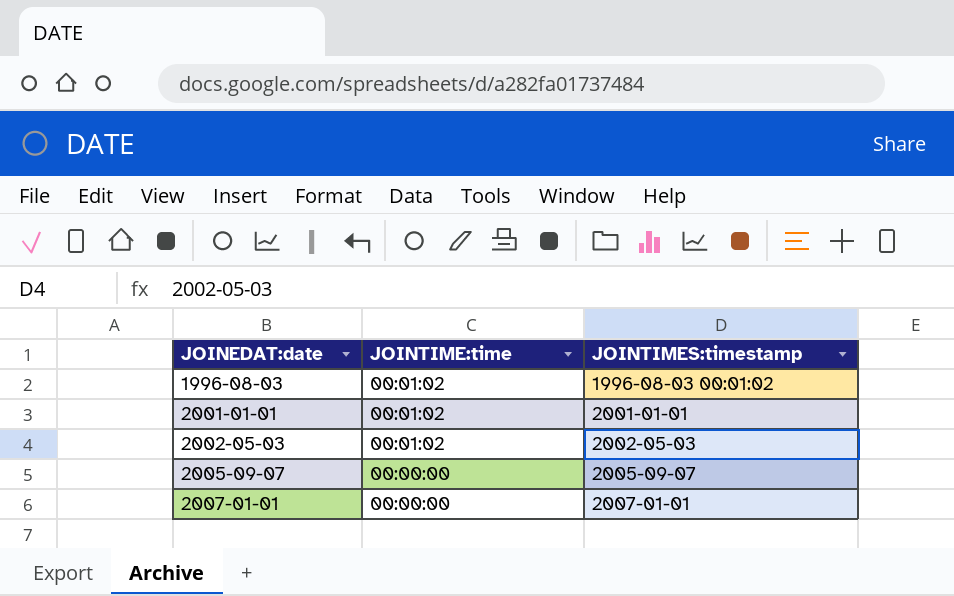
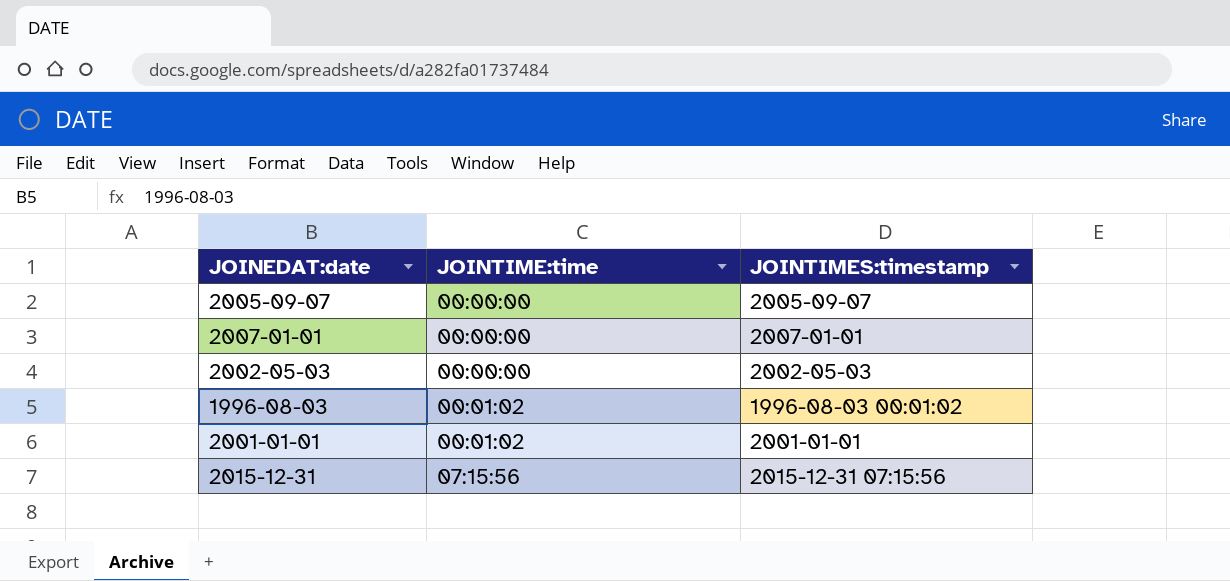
row order: JOINEDAT:date ascending -> JOINTIME:time ascending
2002-05-03 | JOINTIME:time: 00:01:02 -> 00:00:00
row 2015-12-31: none -> 07:15:56 | 2015-12-31 07:15:56

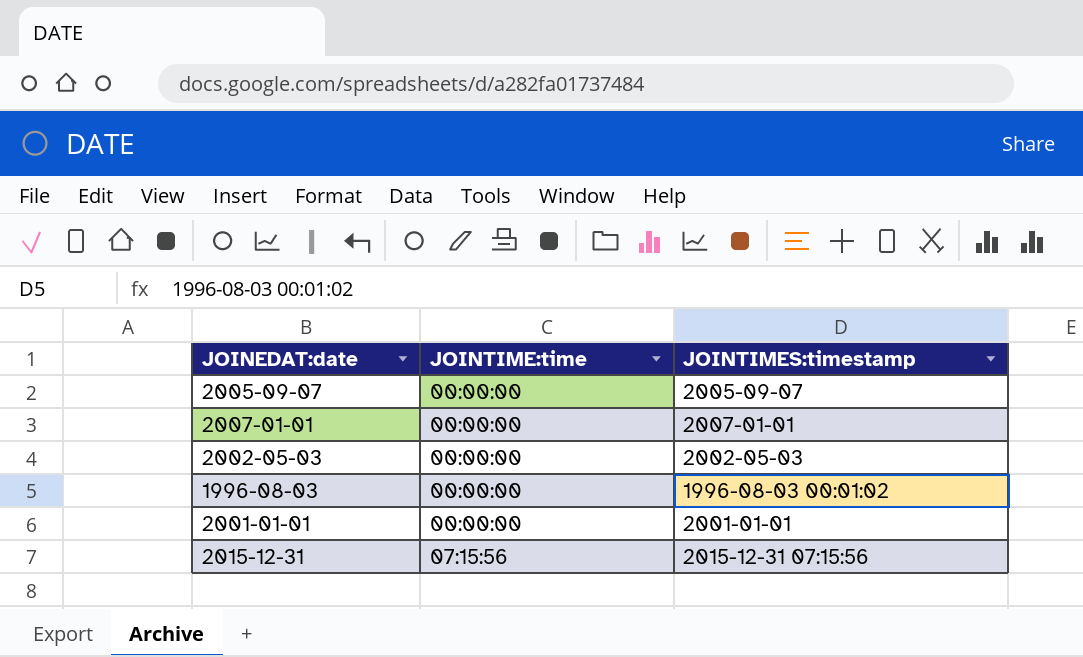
1996-08-03 | JOINTIME:time: 00:01:02 -> 00:00:00
2001-01-01 | JOINTIME:time: 00:01:02 -> 00:00:00

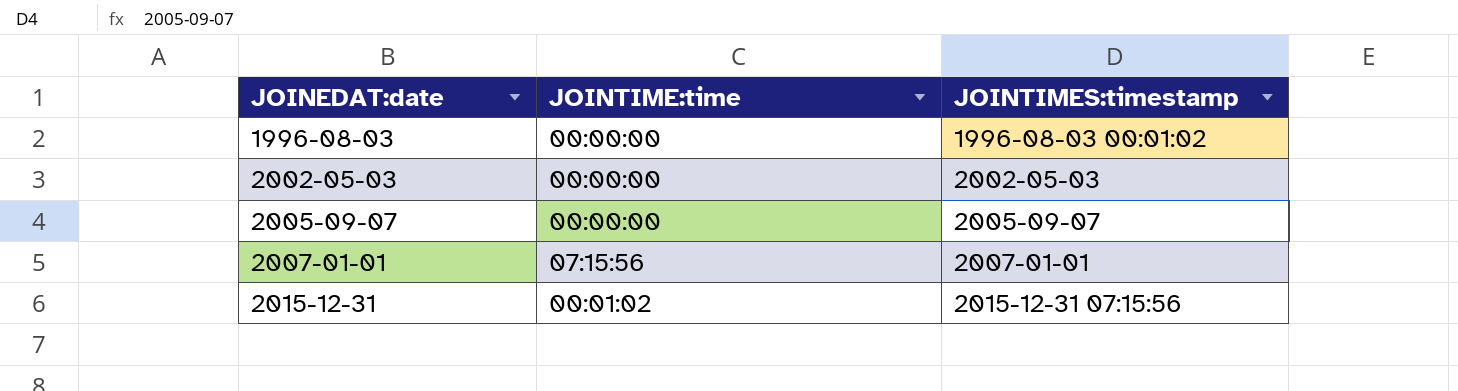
row order: JOINTIME:time ascending -> JOINEDAT:date ascending
row 2001-01-01: 00:00:00 | 2001-01-01 -> none
2007-01-01 | JOINTIME:time: 00:00:00 -> 07:15:56
2015-12-31 | JOINTIME:time: 07:15:56 -> 00:01:02

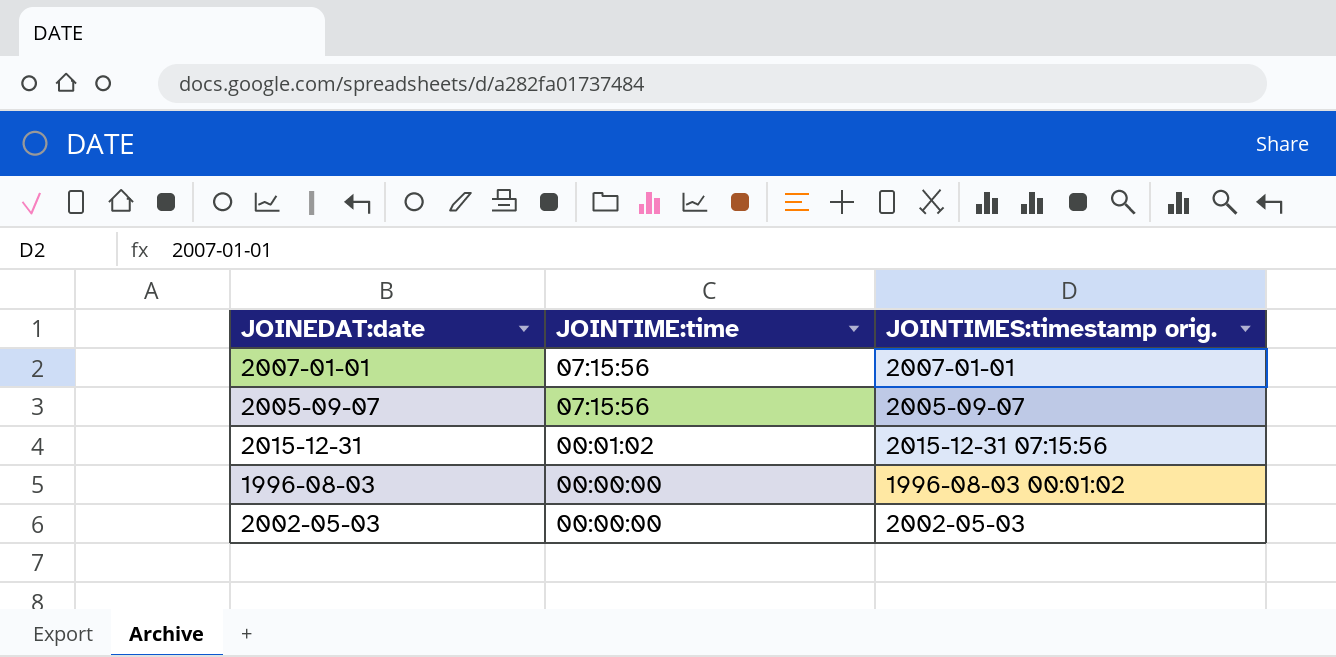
row order: JOINEDAT:date ascending -> JOINTIME:time descending
column name: JOINTIMES:timestamp -> JOINTIMES:timestamp orig.
2005-09-07 | JOINTIME:time: 00:00:00 -> 07:15:56

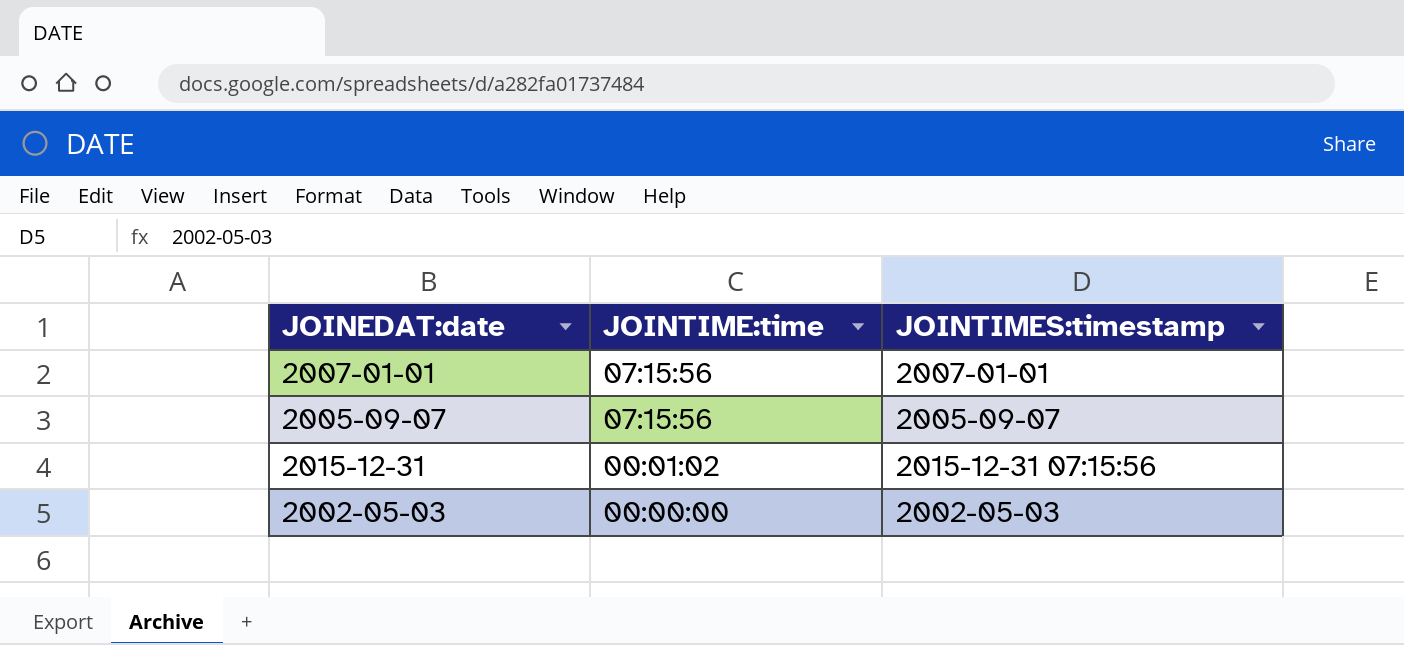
column name: JOINTIMES:timestamp orig. -> JOINTIMES:timestamp
row 1996-08-03: 00:00:00 | 1996-08-03 00:01:02 -> none

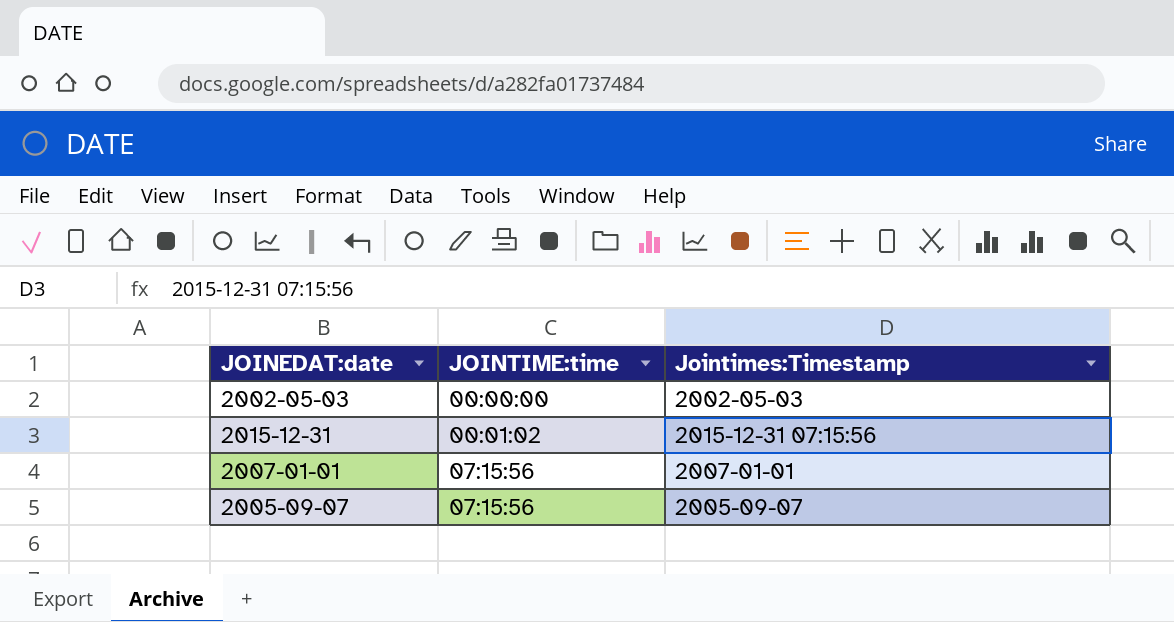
row order: JOINTIME:time descending -> JOINTIME:time ascending
column name: JOINTIMES:timestamp -> Jointimes:Timestamp

